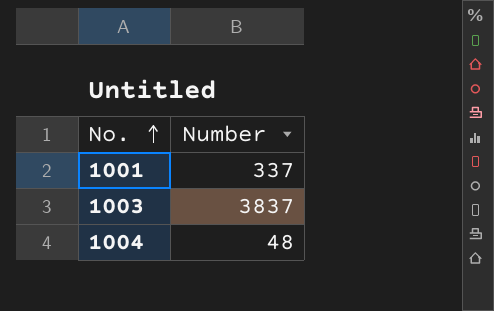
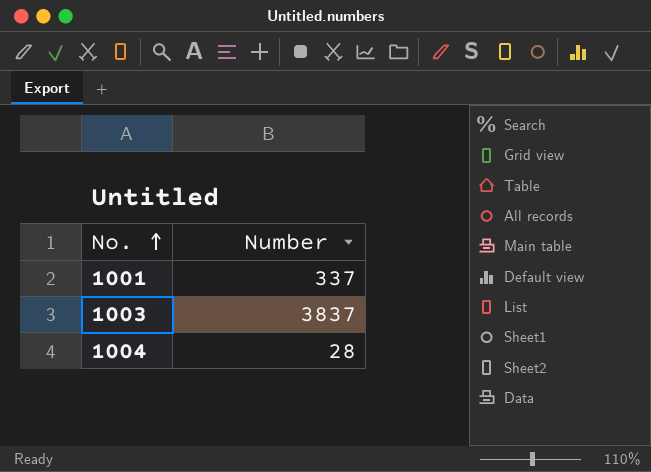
1004 | Number: 48 -> 28

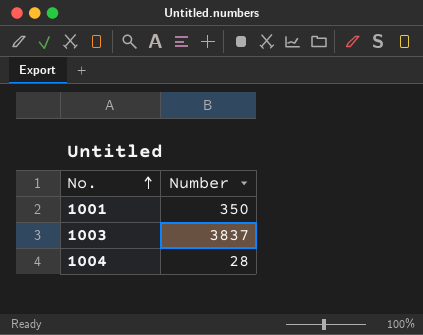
1001 | Number: 337 -> 350

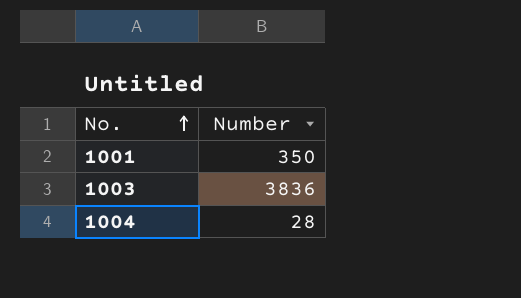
1003 | Number: 3837 -> 3836

